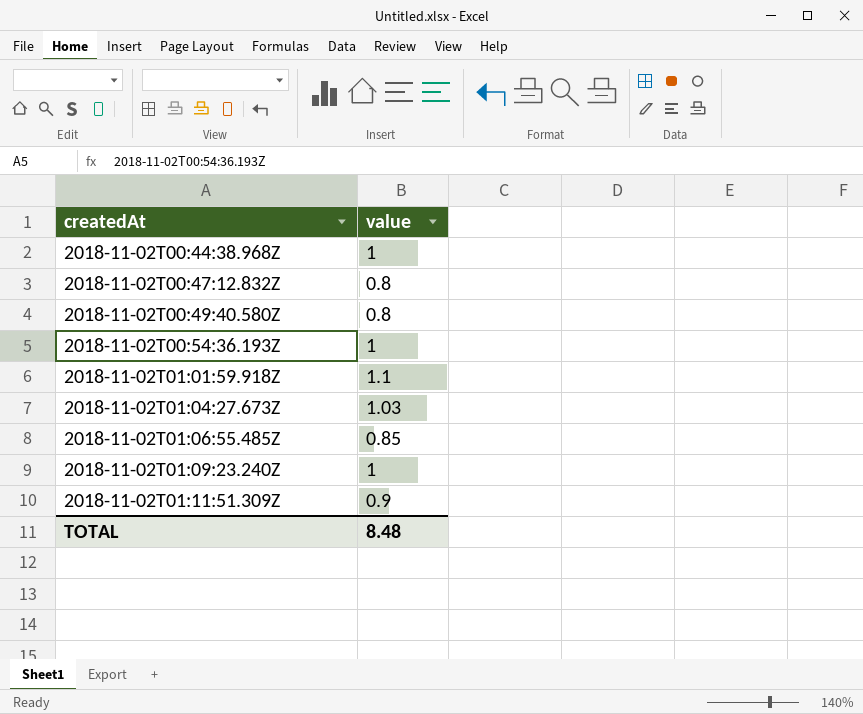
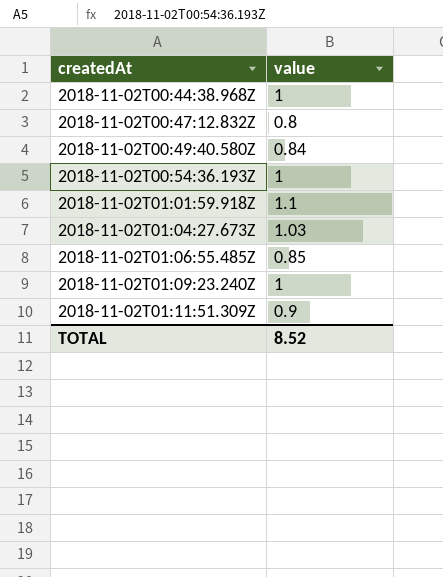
2018-11-02T00:49:40.580Z | value: 0.8 -> 0.84
TOTAL | value: 8.48 -> 8.52

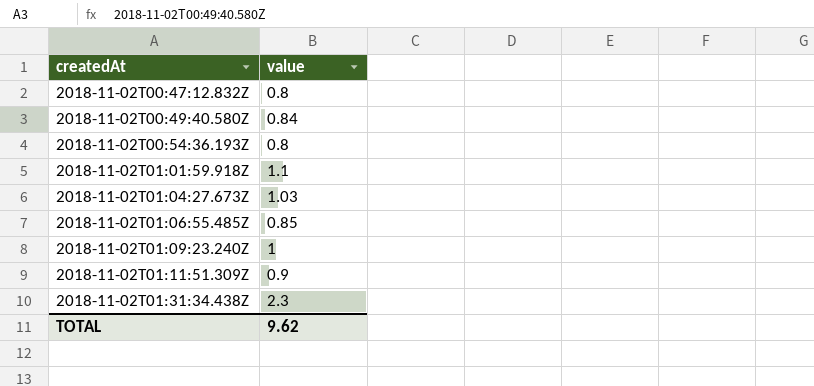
row 2018-11-02T00:44:38.968Z: 1 -> none
2018-11-02T00:54:36.193Z | value: 1 -> 0.8
row 2018-11-02T01:31:34.438Z: none -> 2.3
TOTAL | value: 8.52 -> 9.62

